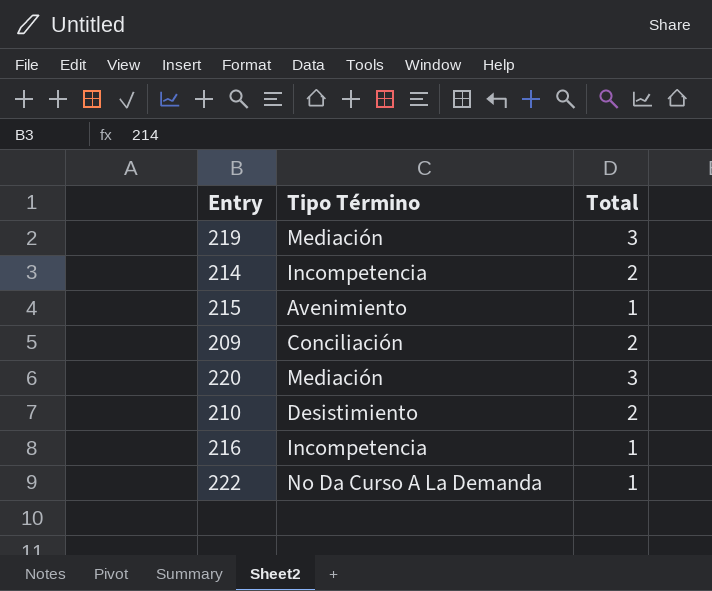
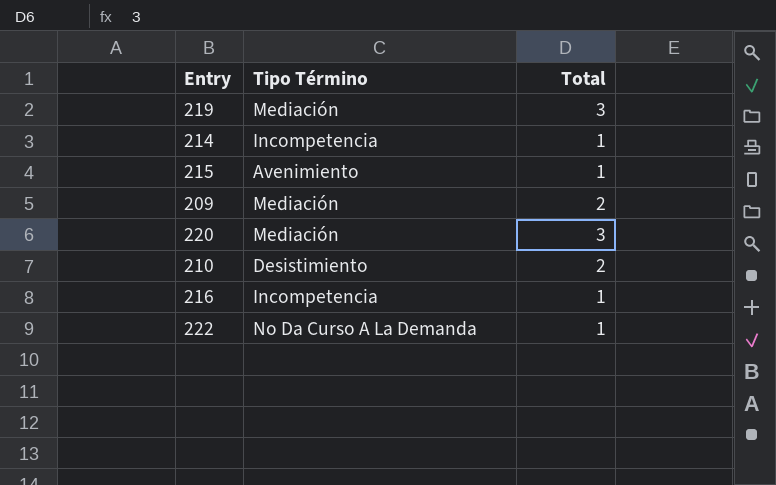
214 | Total: 2 -> 1
209 | Tipo Término: Conciliación -> Mediación

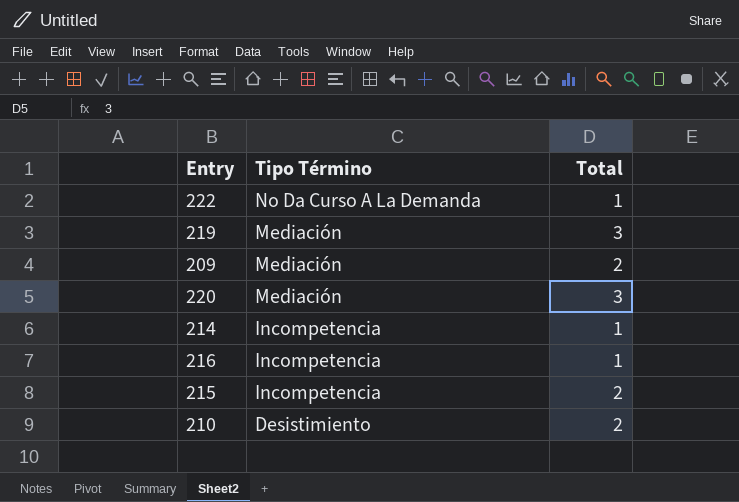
row order: none -> Tipo Término descending
215 | Tipo Término: Avenimiento -> Incompetencia
215 | Total: 1 -> 2

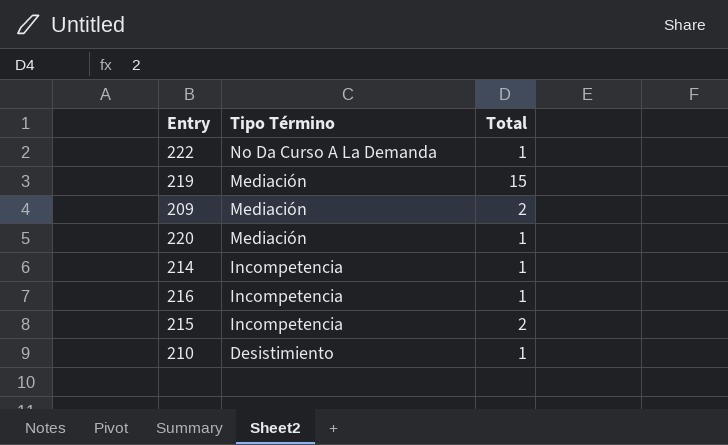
219 | Total: 3 -> 15
220 | Total: 3 -> 1
210 | Total: 2 -> 1

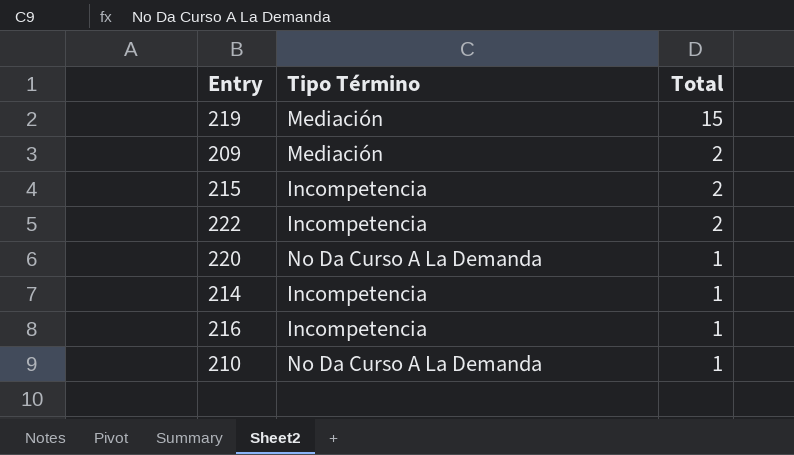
row order: Tipo Término descending -> Total descending
222 | Tipo Término: No Da Curso A La Demanda -> Incompetencia
222 | Total: 1 -> 2
220 | Tipo Término: Mediación -> No Da Curso A La Demanda
210 | Tipo Término: Desistimiento -> No Da Curso A La Demanda

